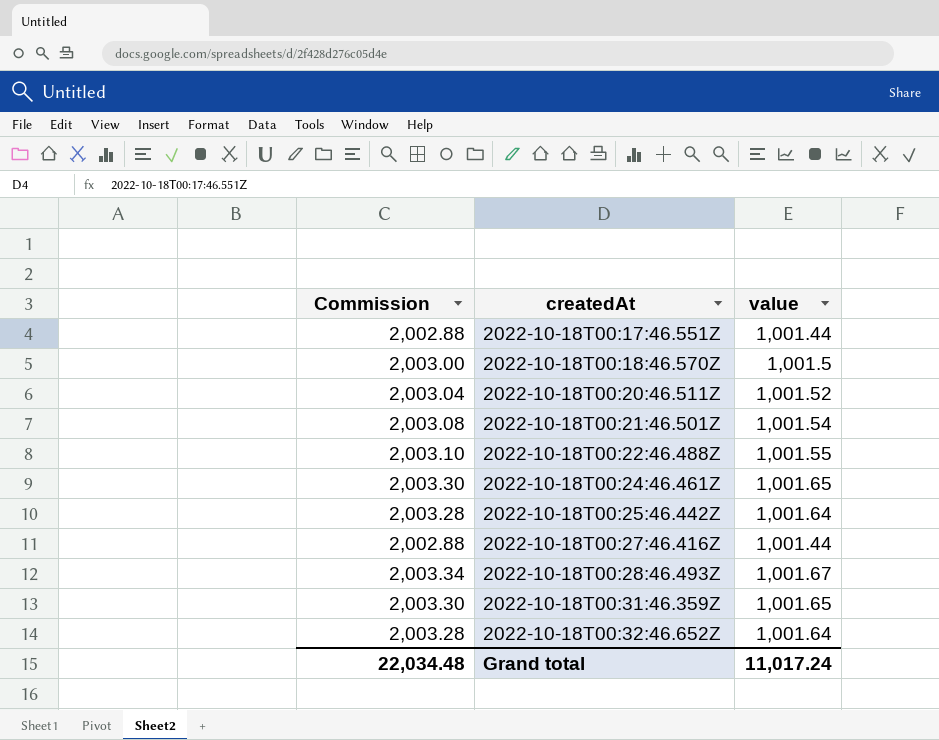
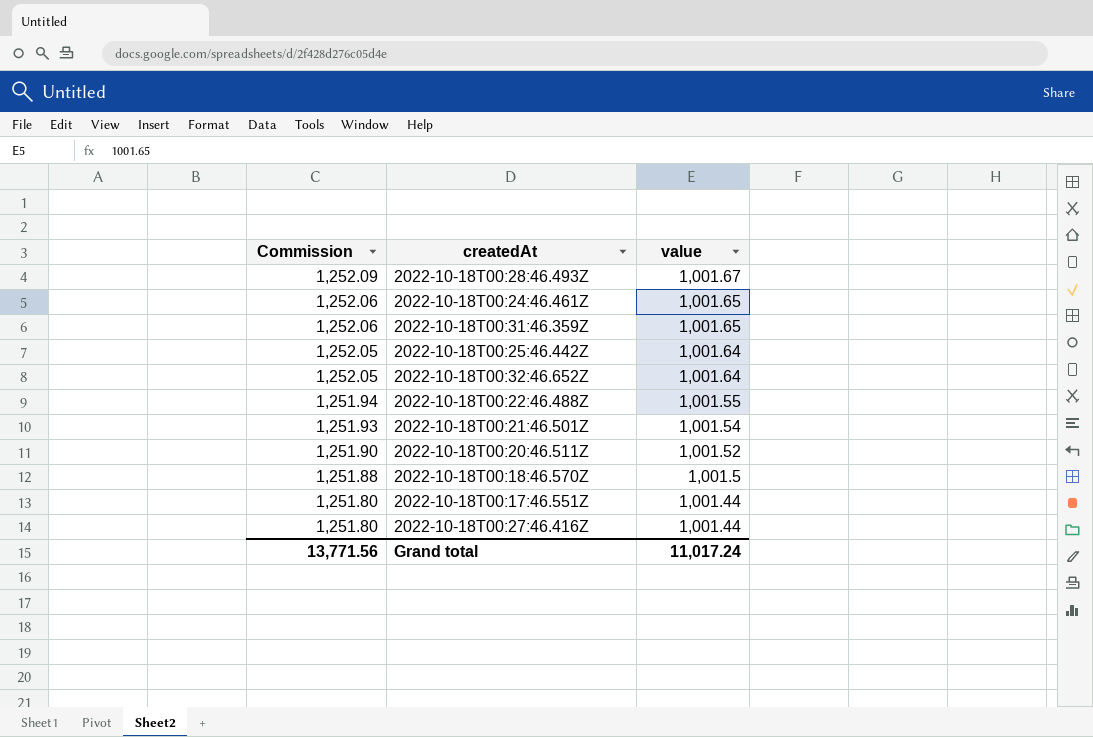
row order: createdAt ascending -> Commission descending
column Commission | formula: [value] * 2 -> [value] * 1.25
Grand total | Commission: 22,034.48 -> 13,771.56

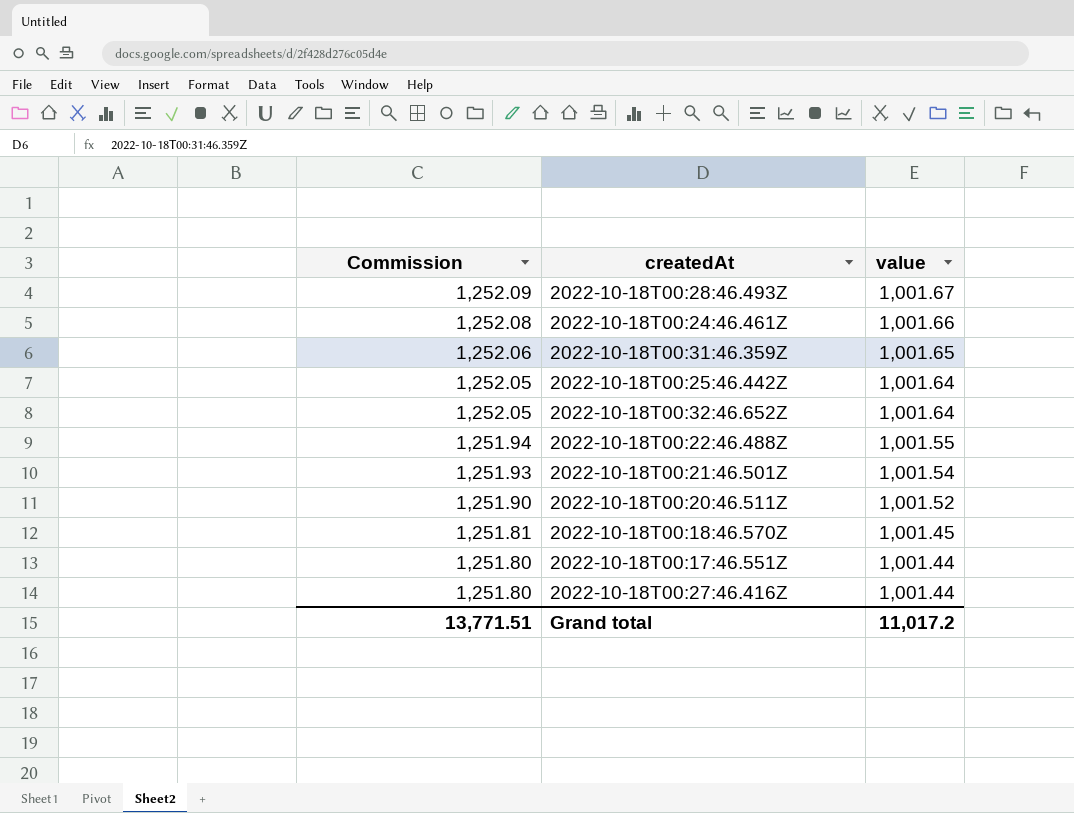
2022-10-18T00:24:46.461Z | Commission: 1,252.06 -> 1,252.08
2022-10-18T00:24:46.461Z | value: 1,001.65 -> 1,001.66
2022-10-18T00:18:46.570Z | Commission: 1,251.88 -> 1,251.81
2022-10-18T00:18:46.570Z | value: 1,001.5 -> 1,001.45
Grand total | Commission: 13,771.56 -> 13,771.51
Grand total | value: 11,017.24 -> 11,017.2

